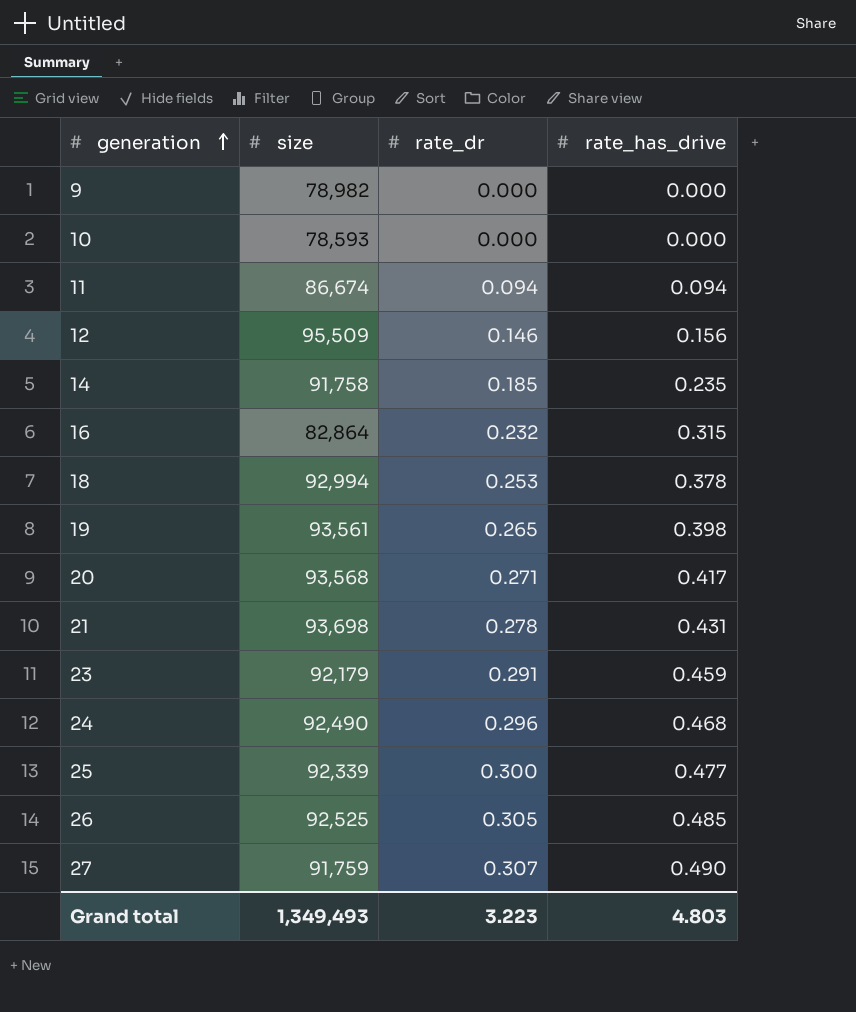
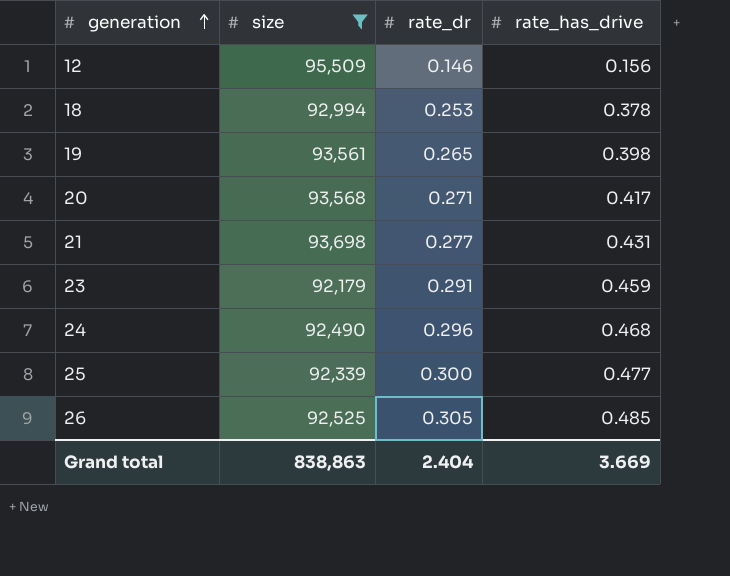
filter: none -> size >= 92,179
21 | rate_dr: 0.278 -> 0.277
Grand total | size: 1,349,493 -> 838,863
Grand total | rate_dr: 3.223 -> 2.404
Grand total | rate_has_drive: 4.803 -> 3.669

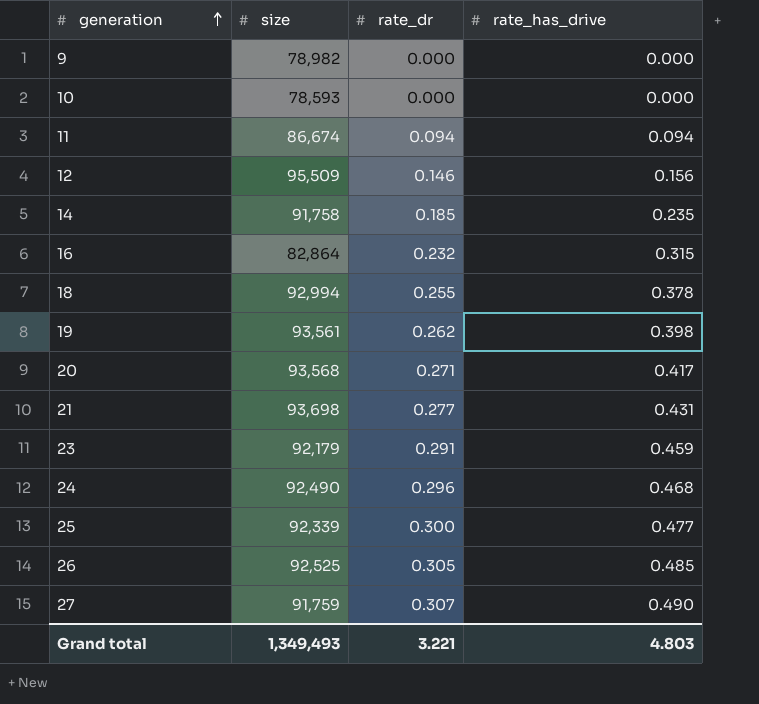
filter: size >= 92,179 -> none
18 | rate_dr: 0.253 -> 0.255
19 | rate_dr: 0.265 -> 0.262
Grand total | size: 838,863 -> 1,349,493
Grand total | rate_dr: 2.404 -> 3.221
Grand total | rate_has_drive: 3.669 -> 4.803

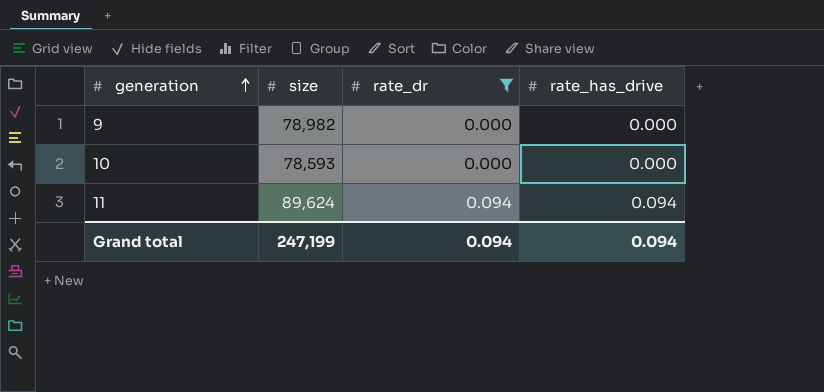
filter: none -> rate_dr <= 0.094
11 | size: 86,674 -> 89,624
Grand total | size: 1,349,493 -> 247,199
Grand total | rate_dr: 3.221 -> 0.094
Grand total | rate_has_drive: 4.803 -> 0.094

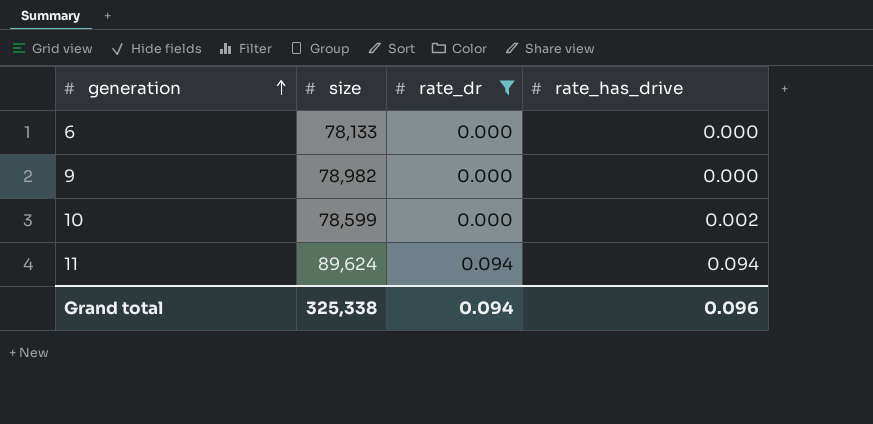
row 6: none -> 78,133 | 0.000 | 0.000
10 | size: 78,593 -> 78,599
10 | rate_has_drive: 0.000 -> 0.002
Grand total | size: 247,199 -> 325,338
Grand total | rate_has_drive: 0.094 -> 0.096

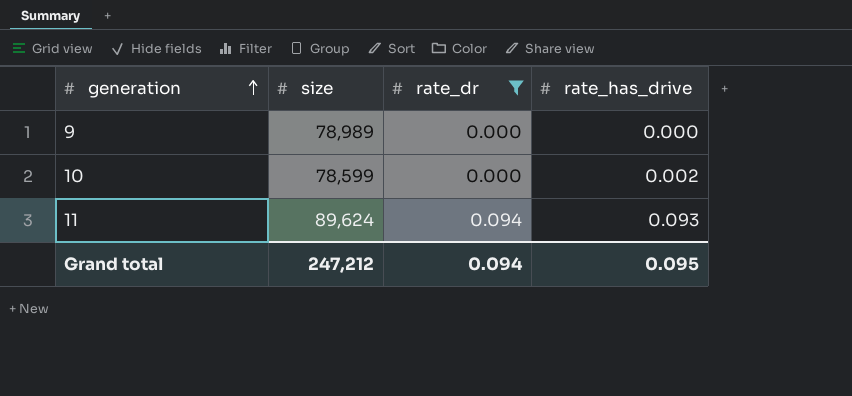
row 6: 78,133 | 0.000 | 0.000 -> none
9 | size: 78,982 -> 78,989
11 | rate_has_drive: 0.094 -> 0.093
Grand total | size: 325,338 -> 247,212
Grand total | rate_has_drive: 0.096 -> 0.095

